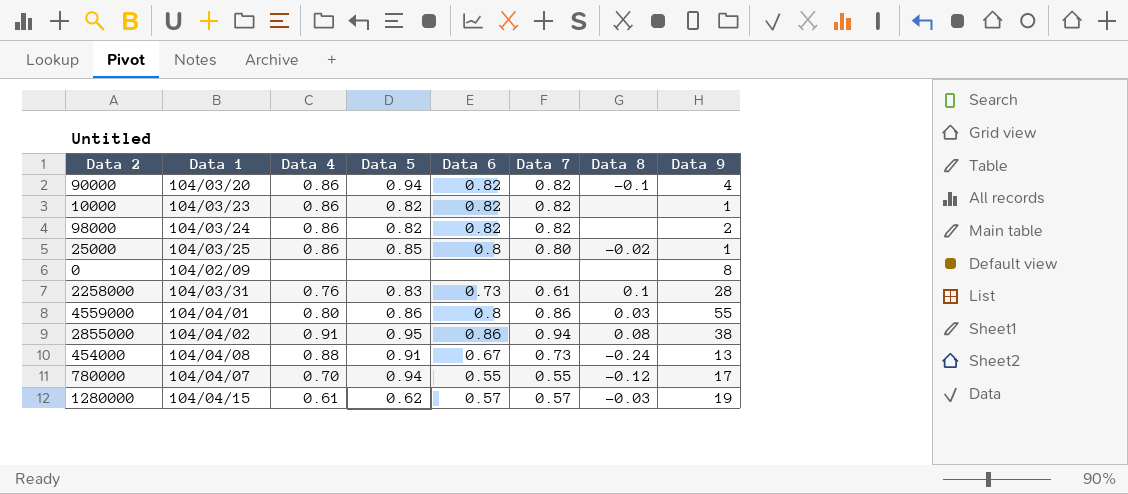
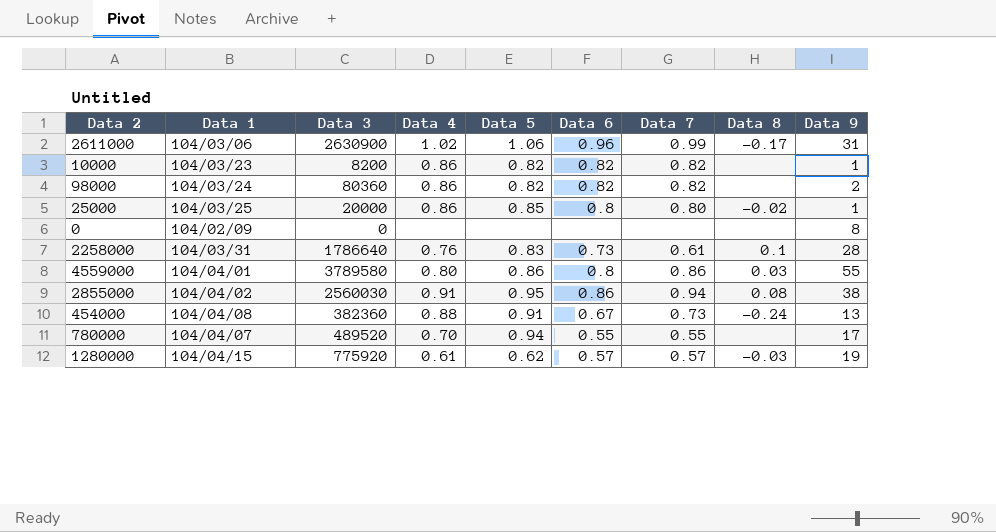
column Data 3 | position: none -> 3
row 90000: 104/03/20 | 0.86 | 0.94 | 0.82 | 0.82 | -0.1 | 4 -> none
row 2611000: none -> 104/03/06 | 2630900 | 1.02 | 1.06 | 0.96 | 0.99 | -0.17 | 31
780000 | Data 8: -0.12 -> none

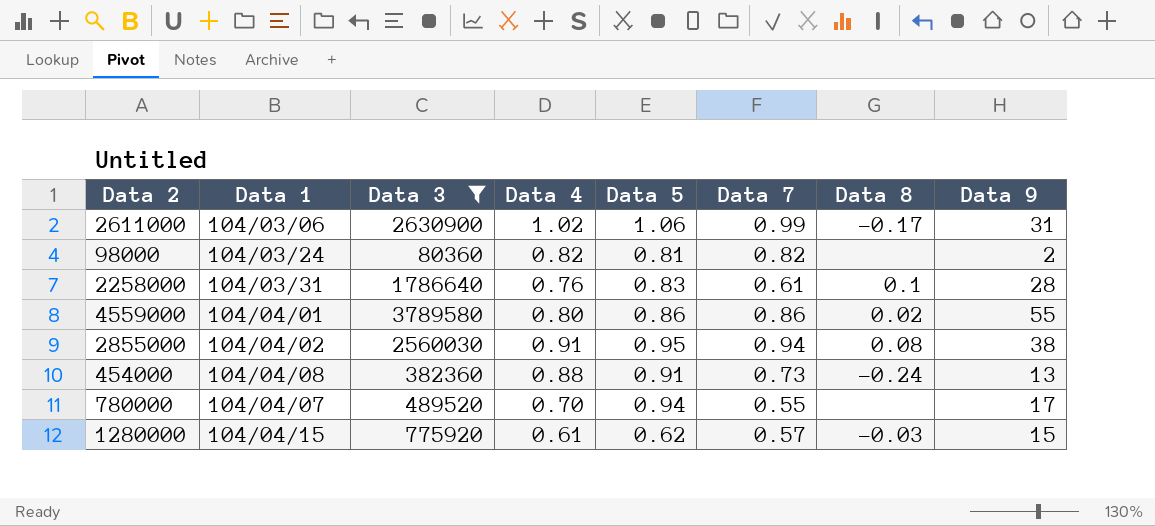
filter: none -> Data 3 >= 80360
column Data 6 | position: 6 -> none
98000 | Data 4: 0.86 -> 0.82
98000 | Data 5: 0.82 -> 0.81
4559000 | Data 8: 0.03 -> 0.02
1280000 | Data 9: 19 -> 15

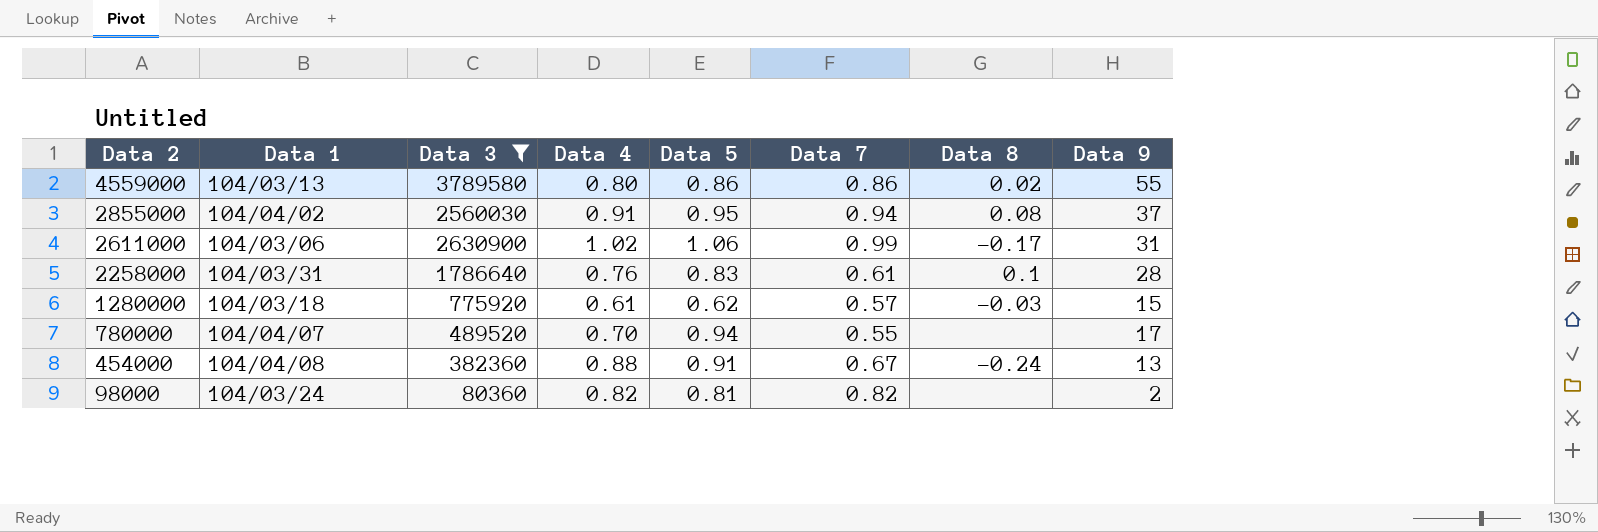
row order: none -> Data 2 descending
4559000 | Data 1: 104/04/01 -> 104/03/13
2855000 | Data 9: 38 -> 37
1280000 | Data 1: 104/04/15 -> 104/03/18
454000 | Data 7: 0.73 -> 0.67

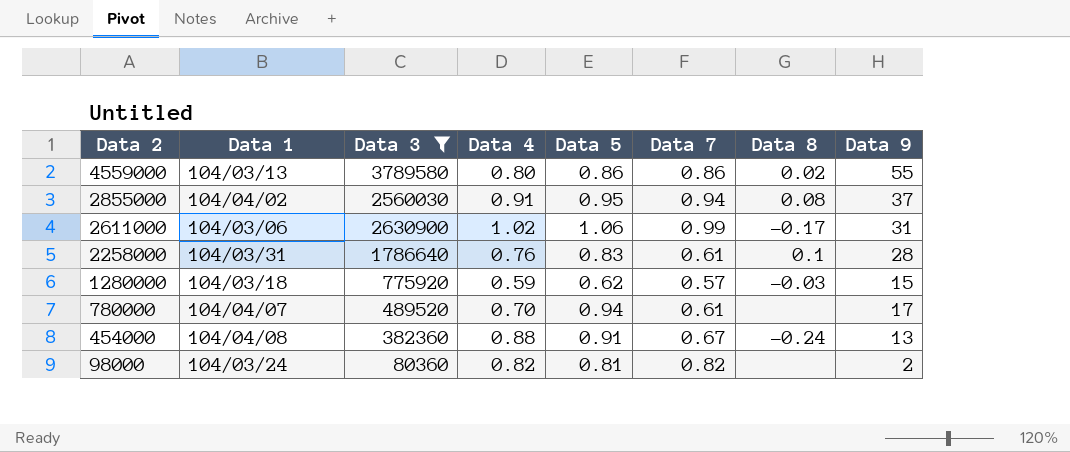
1280000 | Data 4: 0.61 -> 0.59
780000 | Data 7: 0.55 -> 0.61

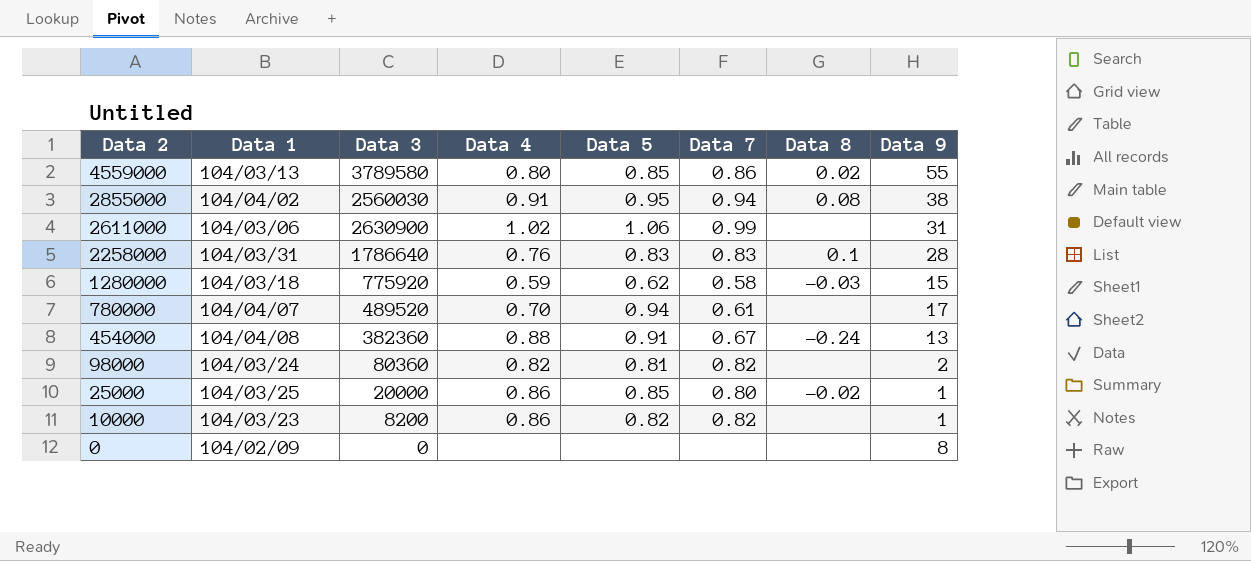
filter: Data 3 >= 80360 -> none
4559000 | Data 5: 0.86 -> 0.85
2855000 | Data 9: 37 -> 38
2611000 | Data 8: -0.17 -> none
2258000 | Data 7: 0.61 -> 0.83
1280000 | Data 7: 0.57 -> 0.58

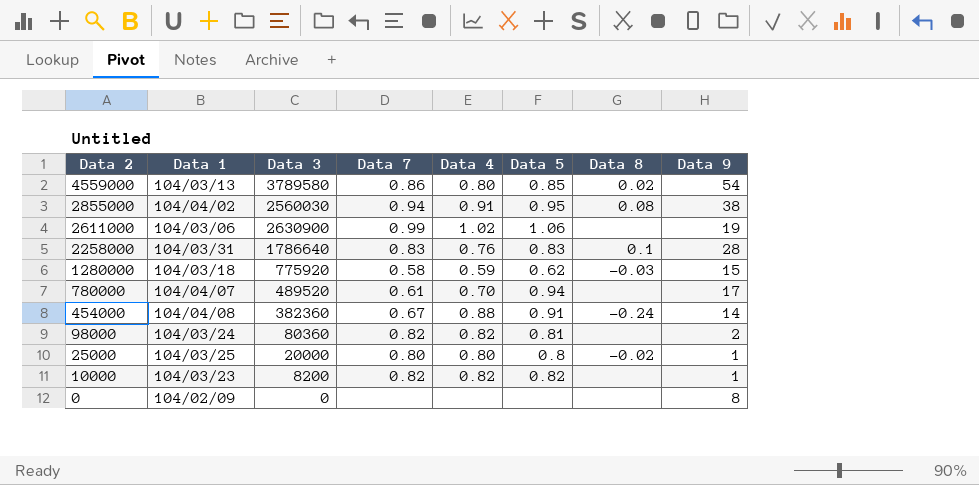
column Data 7 | position: 6 -> 4
4559000 | Data 9: 55 -> 54
2611000 | Data 9: 31 -> 19
454000 | Data 9: 13 -> 14
25000 | Data 4: 0.86 -> 0.80
25000 | Data 5: 0.85 -> 0.8
10000 | Data 4: 0.86 -> 0.82

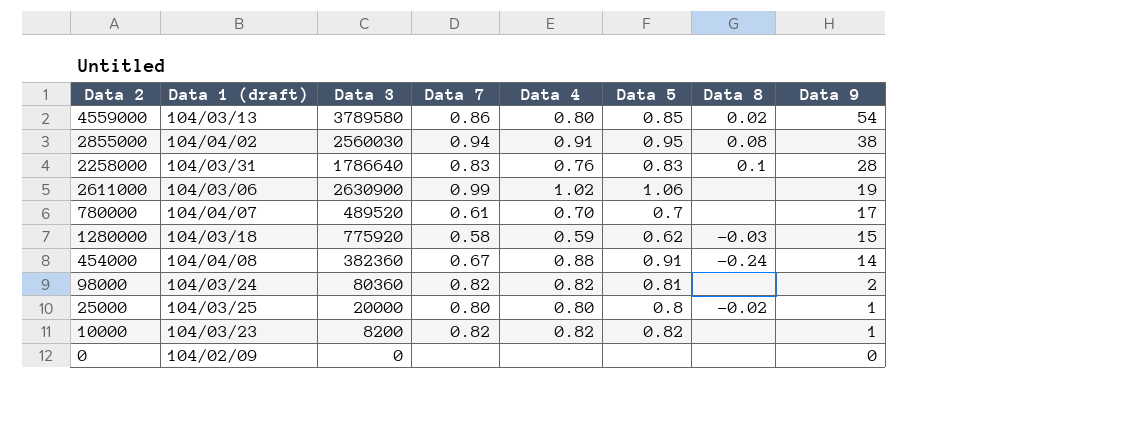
row order: Data 2 descending -> Data 9 descending
column name: Data 1 -> Data 1 (draft)
780000 | Data 5: 0.94 -> 0.7
0 | Data 9: 8 -> 0

